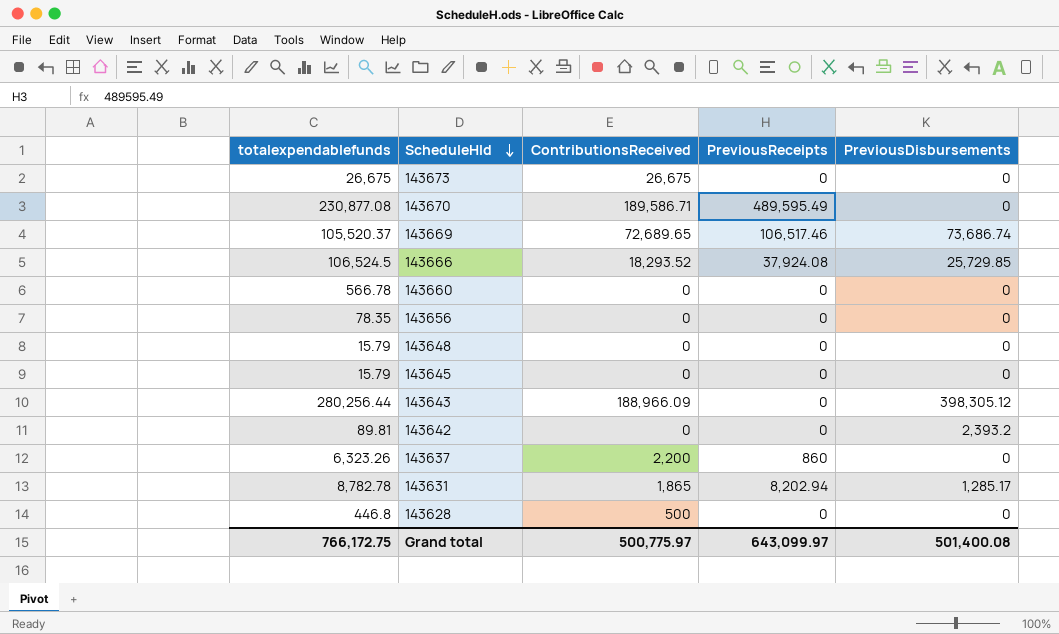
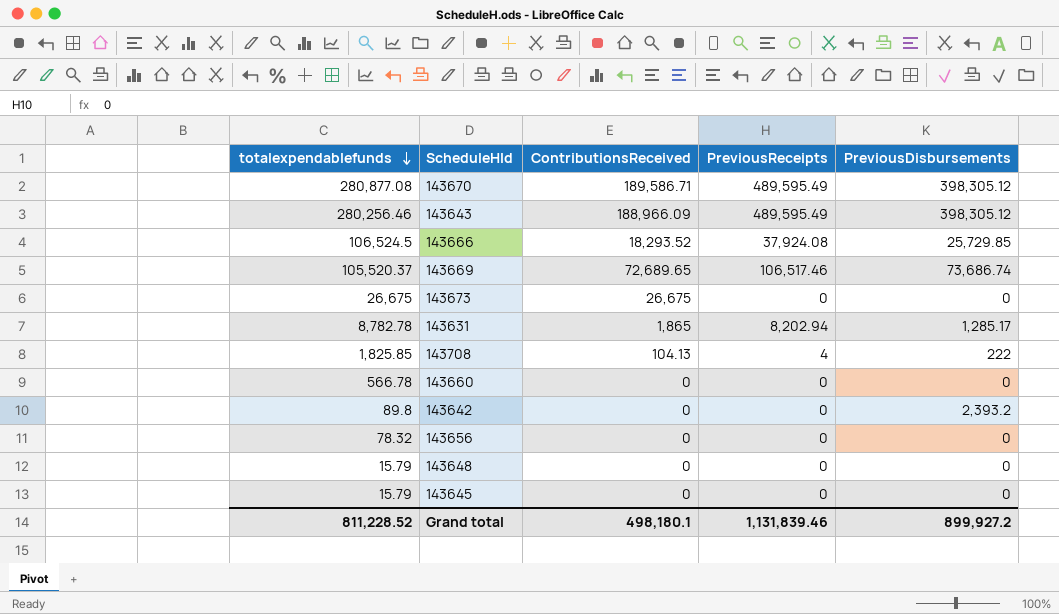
row order: ScheduleHId descending -> totalexpendablefunds descending
row 143637: 6,323.26 | 2,200 | 860 | 0 -> none
row 143628: 446.8 | 500 | 0 | 0 -> none
143670 | totalexpendablefunds: 230,877.08 -> 280,877.08
143670 | PreviousDisbursements: 0 -> 398,305.12
143643 | totalexpendablefunds: 280,256.44 -> 280,256.46
143643 | PreviousReceipts: 0 -> 489,595.49
row 143708: none -> 1,825.85 | 104.13 | 4 | 222
143642 | totalexpendablefunds: 89.81 -> 89.8
143656 | totalexpendablefunds: 78.35 -> 78.32
Grand total | totalexpendablefunds: 766,172.75 -> 811,228.52
Grand total | ContributionsReceived: 500,775.97 -> 498,180.1
Grand total | PreviousReceipts: 643,099.97 -> 1,131,839.46
Grand total | PreviousDisbursements: 501,400.08 -> 899,927.2

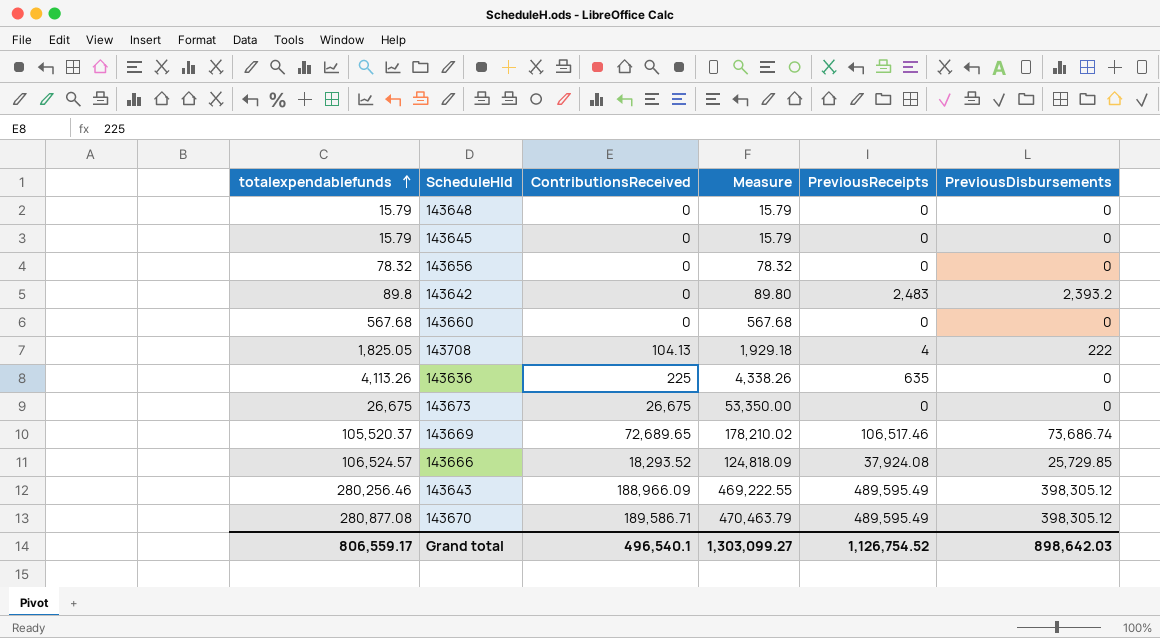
row order: totalexpendablefunds descending -> totalexpendablefunds ascending
column Measure | formula: none -> [totalexpendablefunds] + [ContributionsReceived]
row 143631: 8,782.78 | 1,865 | 8,202.94 | 1,285.17 -> none
143642 | PreviousReceipts: 0 -> 2,483
143660 | totalexpendablefunds: 566.78 -> 567.68
143708 | totalexpendablefunds: 1,825.85 -> 1,825.05
row 143636: none -> 4,113.26 | 225 | 4,338.26 | 635 | 0
143666 | totalexpendablefunds: 106,524.5 -> 106,524.57
Grand total | totalexpendablefunds: 811,228.52 -> 806,559.17
Grand total | ContributionsReceived: 498,180.1 -> 496,540.1
Grand total | PreviousReceipts: 1,131,839.46 -> 1,126,754.52
Grand total | PreviousDisbursements: 899,927.2 -> 898,642.03

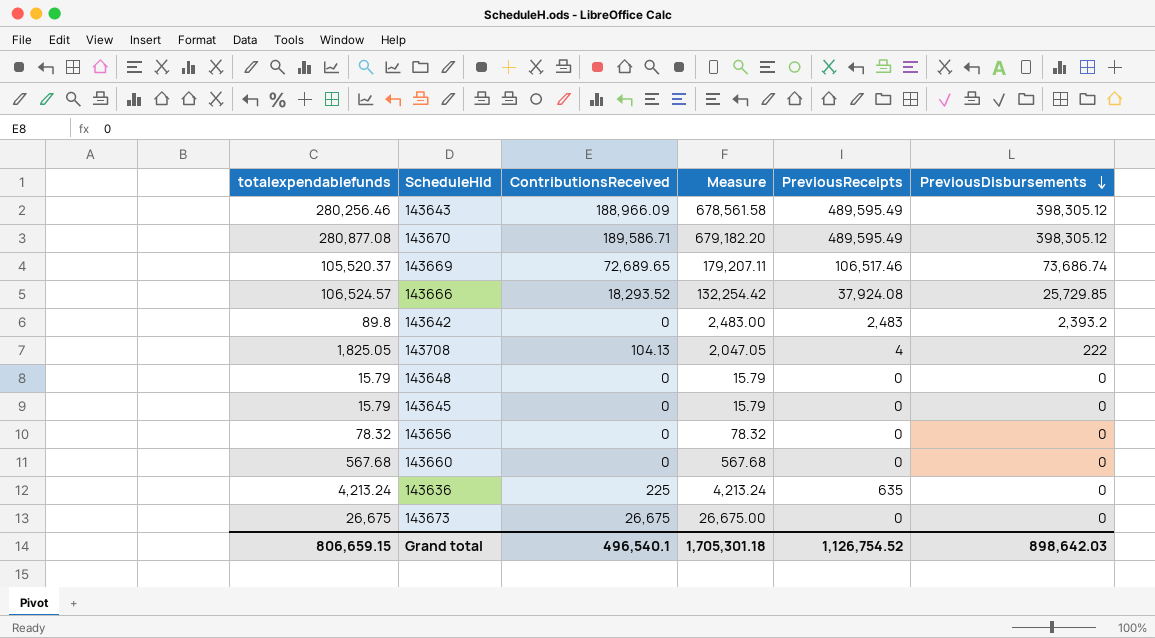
row order: totalexpendablefunds ascending -> PreviousDisbursements descending
column Measure | formula: [totalexpendablefunds] + [ContributionsReceived] -> [totalexpendablefunds] + [PreviousDisbursements]
143636 | totalexpendablefunds: 4,113.26 -> 4,213.24
Grand total | totalexpendablefunds: 806,559.17 -> 806,659.15
Grand total | Measure: 1,303,099.27 -> 1,705,301.18

